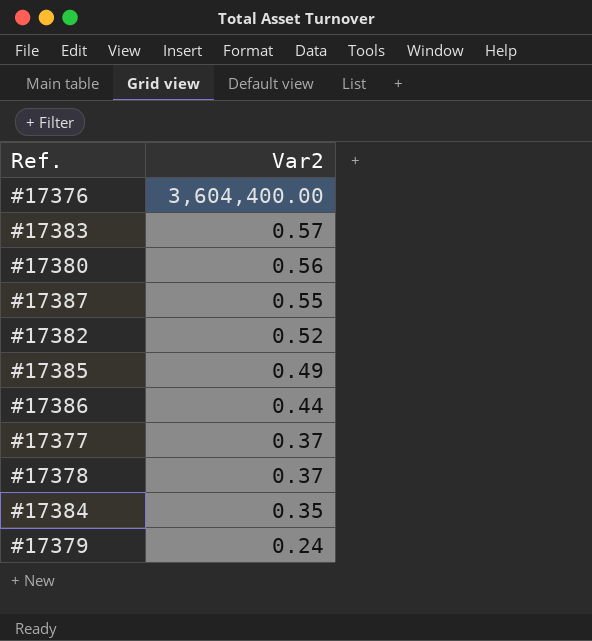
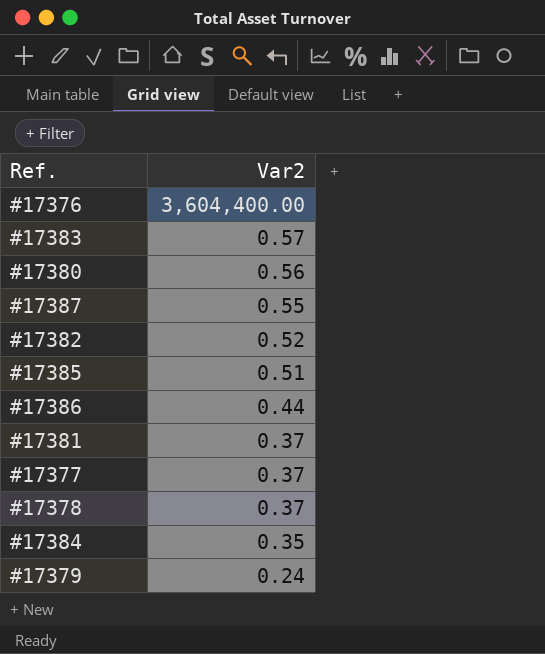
#17385 | Var2: 0.49 -> 0.51
row #17381: none -> 0.37

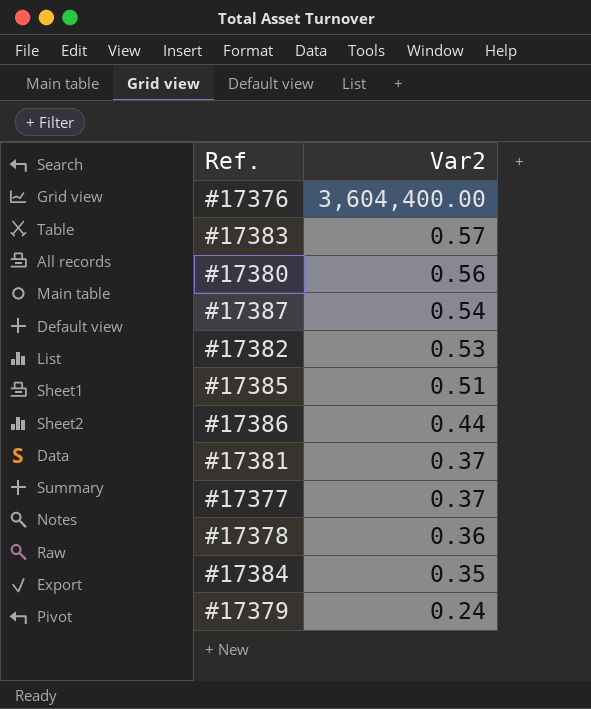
#17387 | Var2: 0.55 -> 0.54
#17382 | Var2: 0.52 -> 0.53
#17378 | Var2: 0.37 -> 0.36

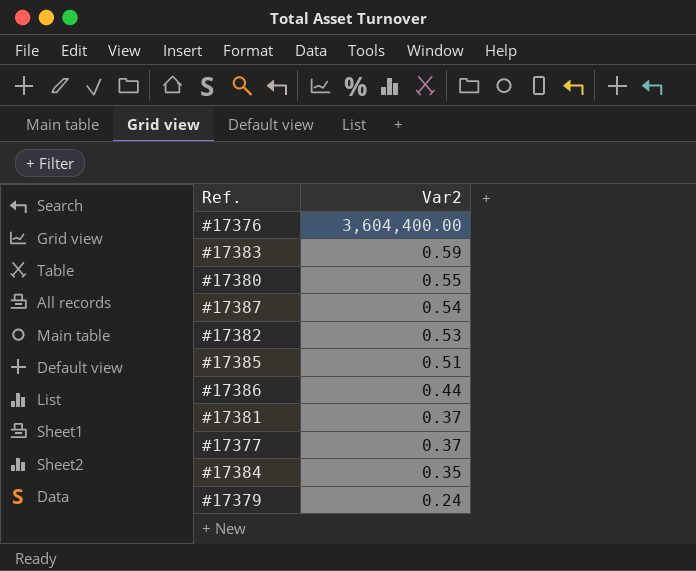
row #17378: 0.36 -> none
#17383 | Var2: 0.57 -> 0.59
#17380 | Var2: 0.56 -> 0.55

